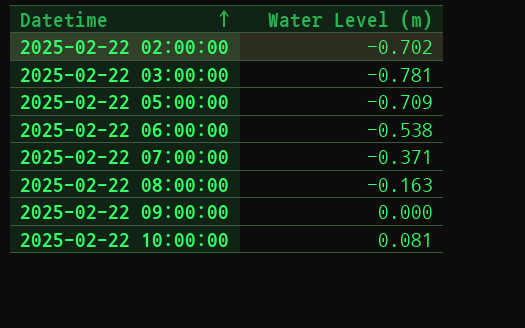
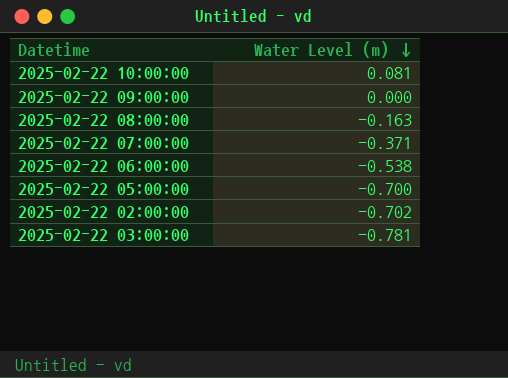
row order: Datetime ascending -> Water Level (m) descending
2025-02-22 05:00:00 | Water Level (m): -0.709 -> -0.700

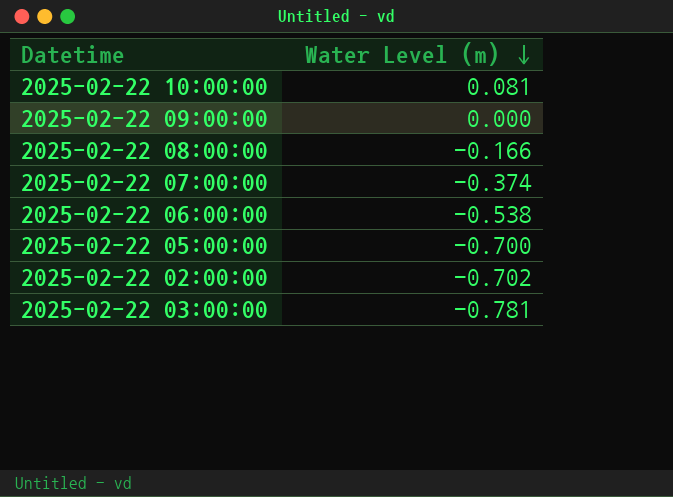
2025-02-22 08:00:00 | Water Level (m): -0.163 -> -0.166
2025-02-22 07:00:00 | Water Level (m): -0.371 -> -0.374

